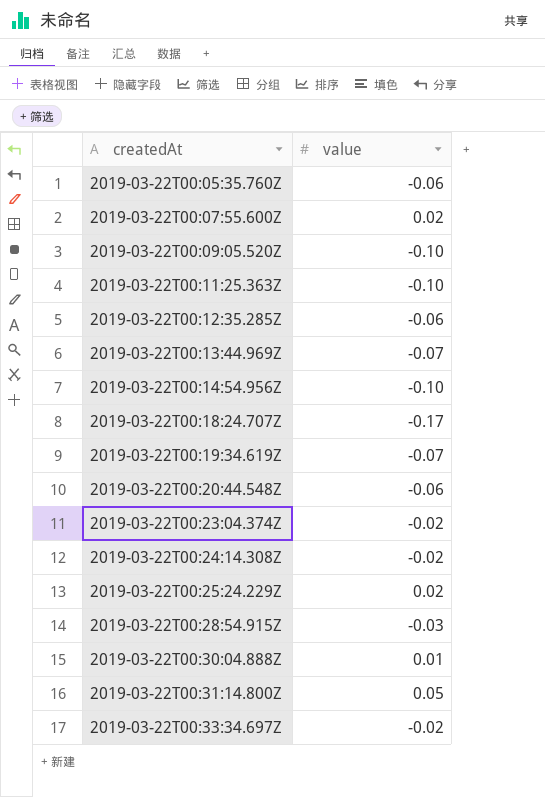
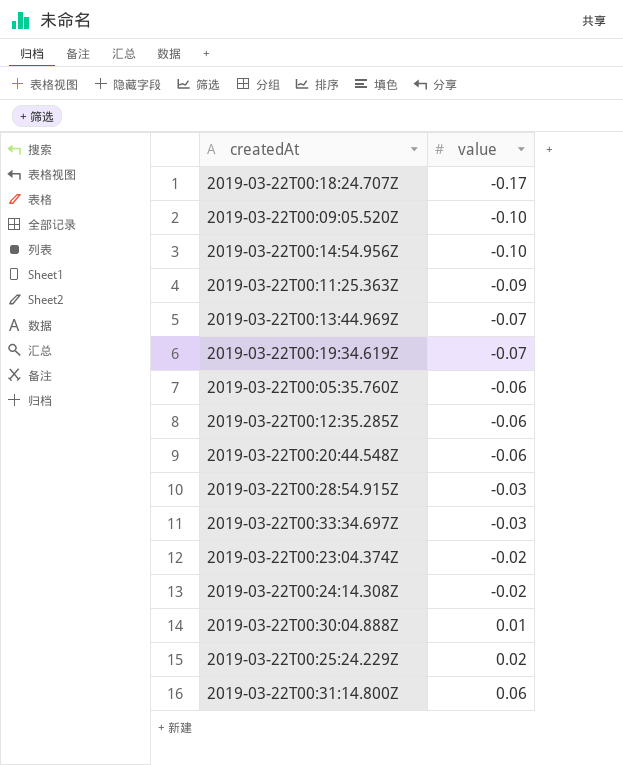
row order: createdAt ascending -> value ascending
row 2019-03-22T00:07:55.600Z: 0.02 -> none
2019-03-22T00:11:25.363Z | value: -0.10 -> -0.09
2019-03-22T00:33:34.697Z | value: -0.02 -> -0.03
2019-03-22T00:31:14.800Z | value: 0.05 -> 0.06

